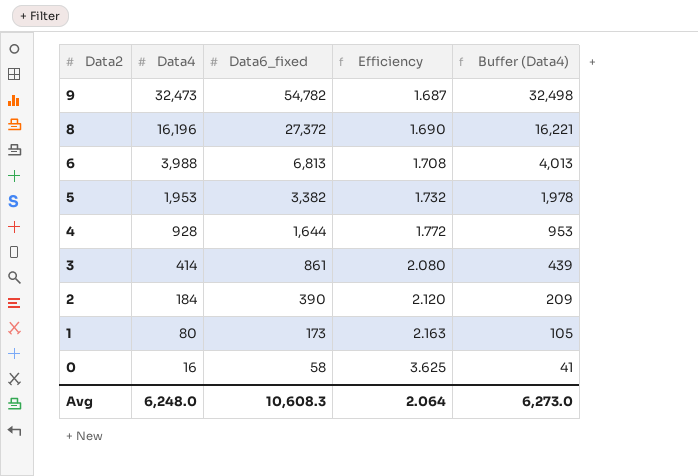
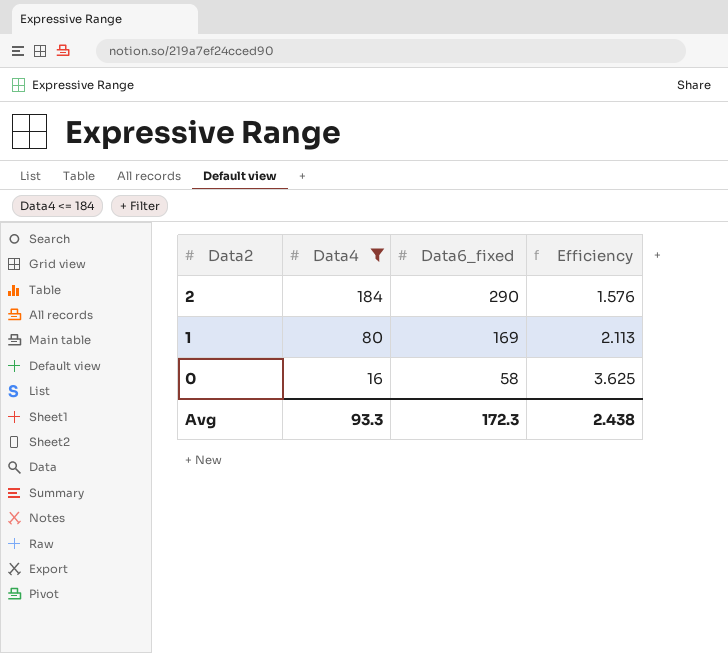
filter: none -> Data4 <= 184
column Buffer (Data4) | formula: [Data4] + 25 -> none
2 | Data6_fixed: 390 -> 290
2 | Efficiency: 2.120 -> 1.576
1 | Data6_fixed: 173 -> 169
1 | Efficiency: 2.163 -> 2.113
Avg | Data4: 6,248.0 -> 93.3
Avg | Data6_fixed: 10,608.3 -> 172.3
Avg | Efficiency: 2.064 -> 2.438

